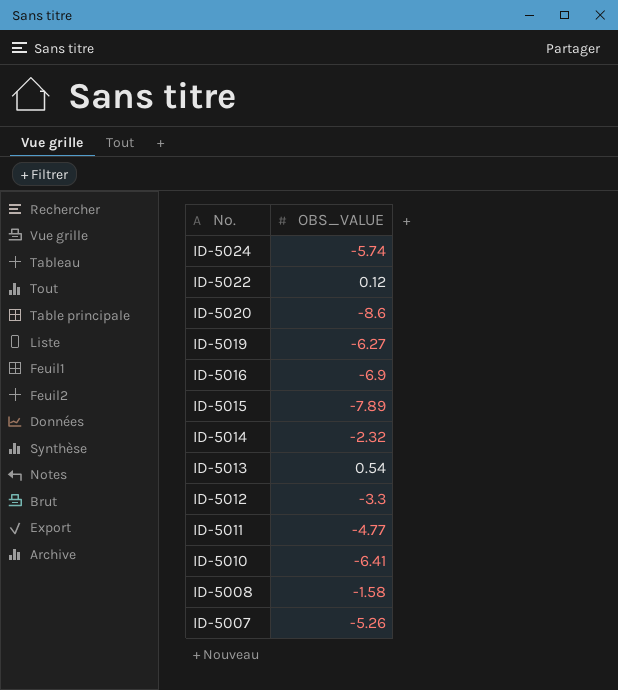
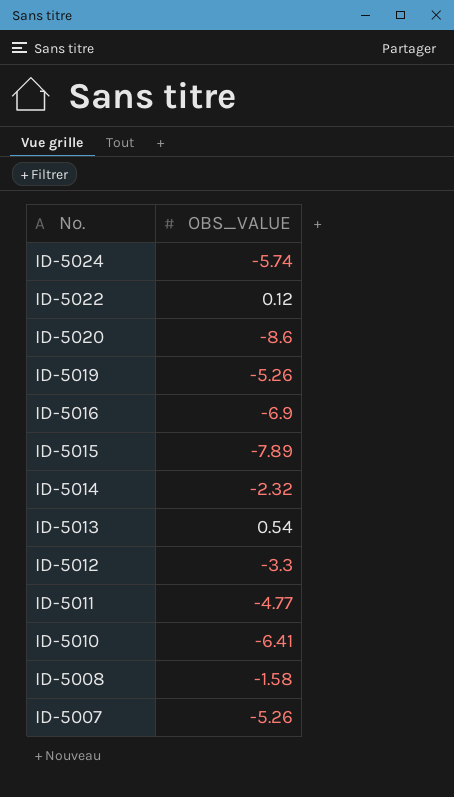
ID-5019 | OBS_VALUE: -6.27 -> -5.26

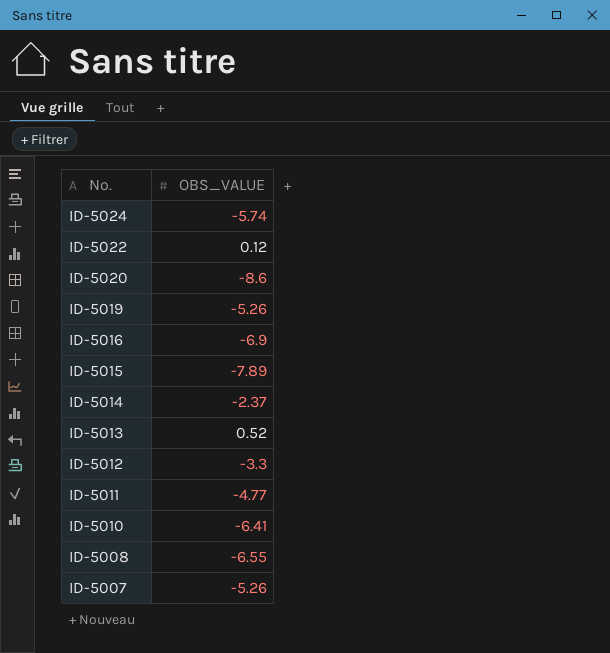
ID-5014 | OBS_VALUE: -2.32 -> -2.37
ID-5013 | OBS_VALUE: 0.54 -> 0.52
ID-5008 | OBS_VALUE: -1.58 -> -6.55

